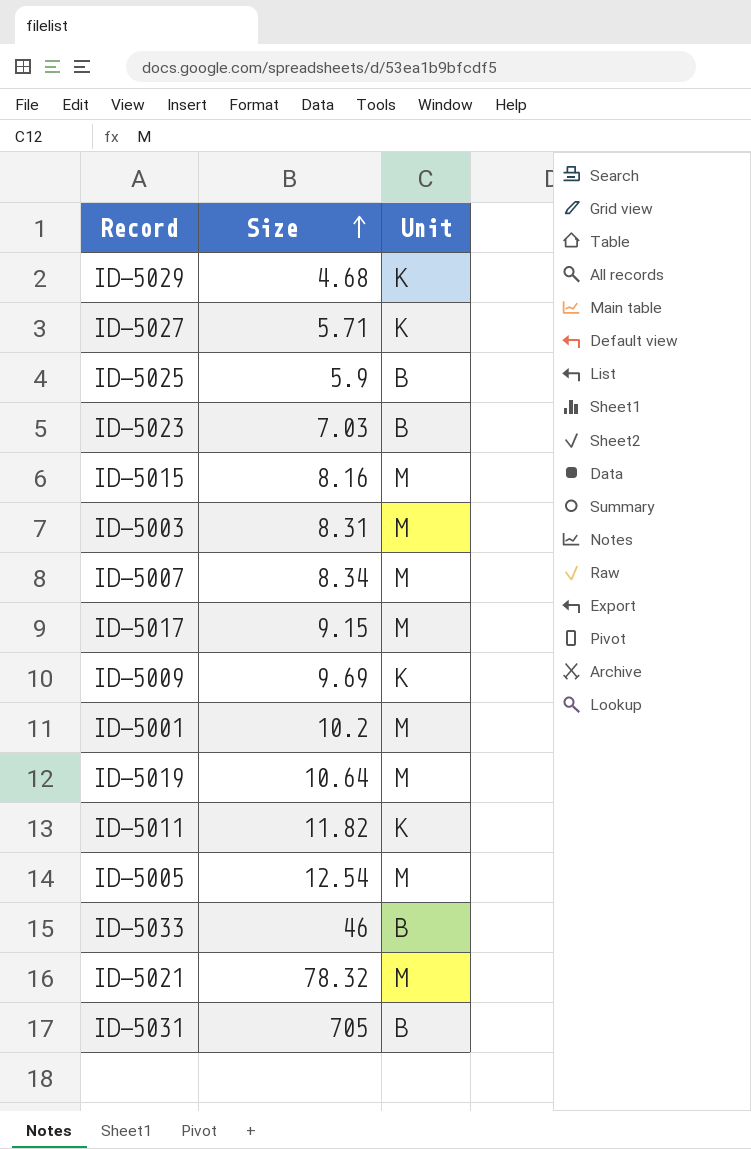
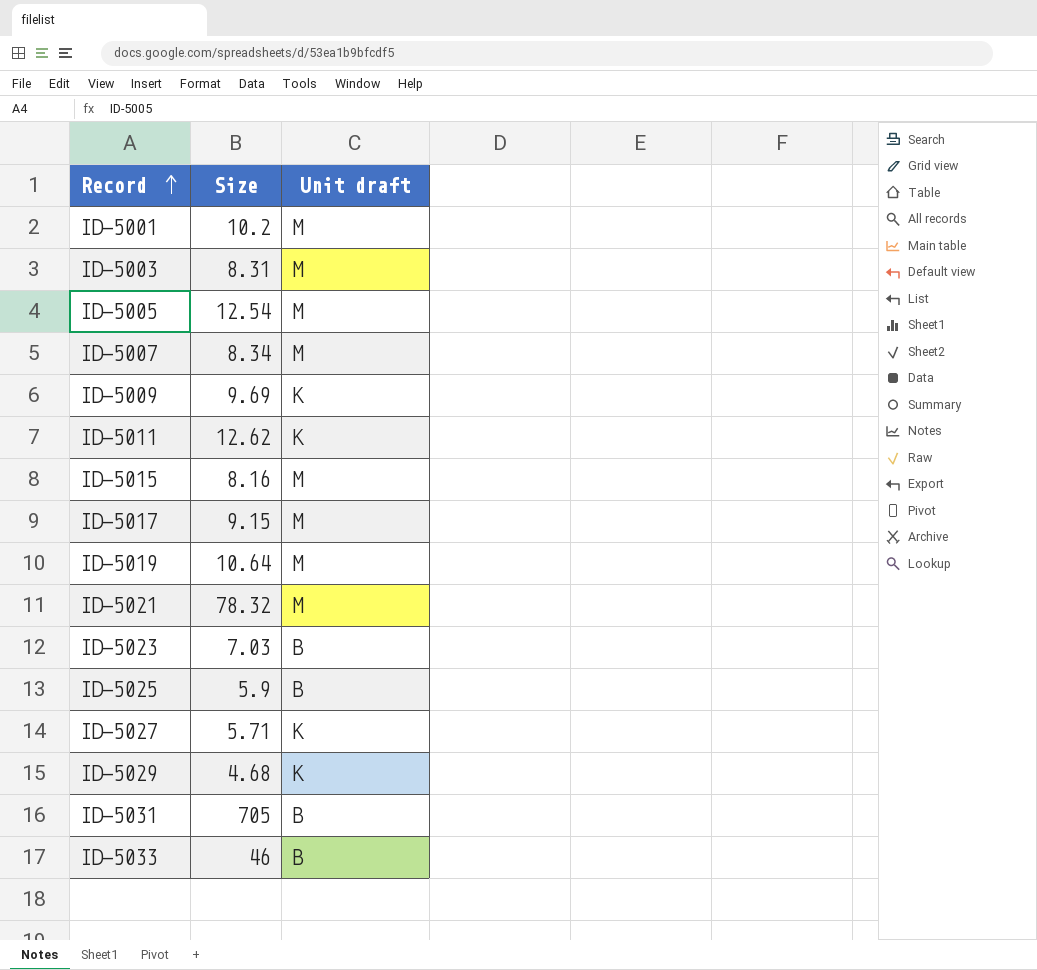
row order: Size ascending -> Record ascending
column name: Unit -> Unit draft
ID-5011 | Size: 11.82 -> 12.62

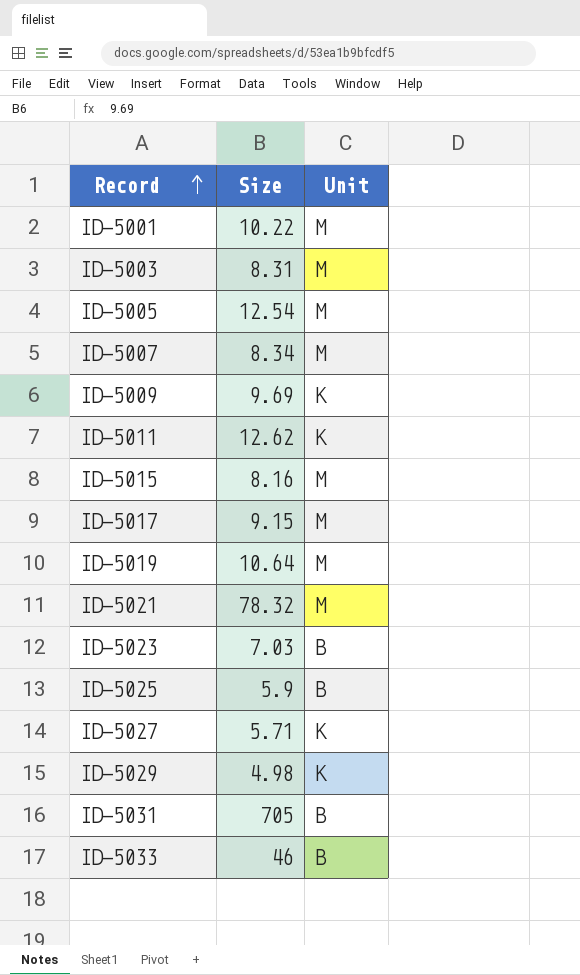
column name: Unit draft -> Unit
ID-5001 | Size: 10.2 -> 10.22
ID-5029 | Size: 4.68 -> 4.98

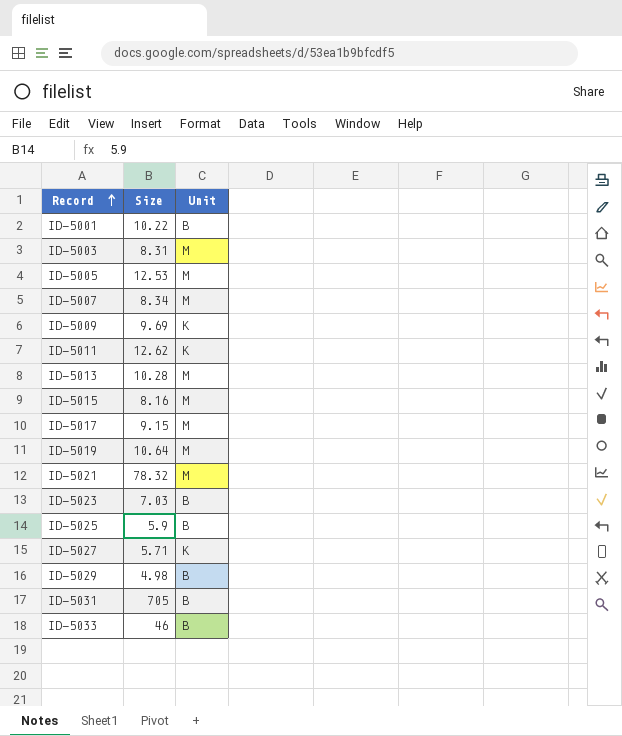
ID-5001 | Unit: M -> B
ID-5005 | Size: 12.54 -> 12.53
row ID-5013: none -> 10.28 | M
ID-5029 | Unit: K -> B

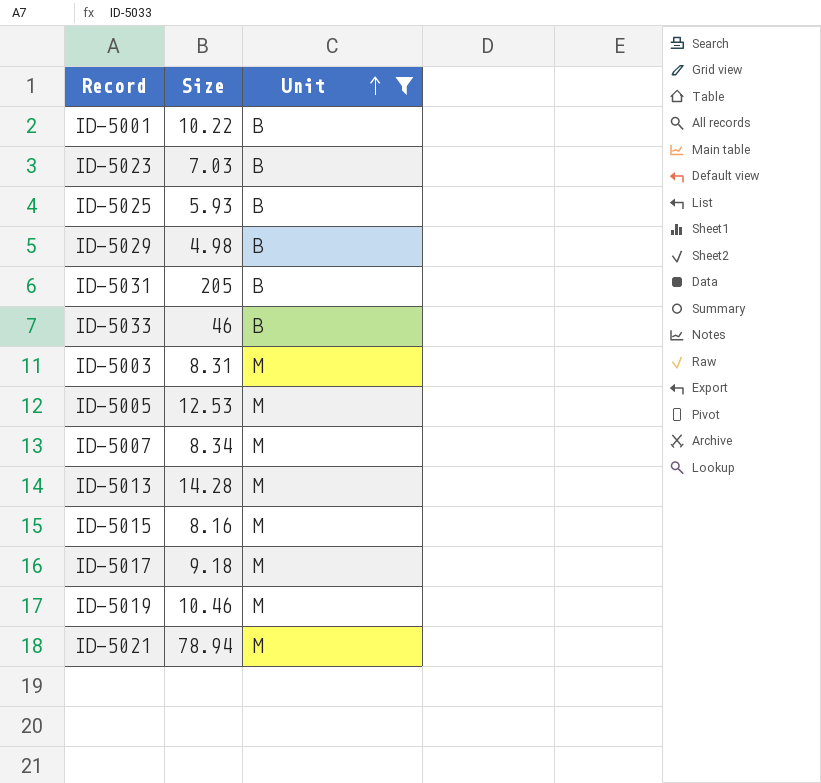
filter: none -> Unit != K
row order: Record ascending -> Unit ascending
ID-5025 | Size: 5.9 -> 5.93
ID-5031 | Size: 705 -> 205
ID-5013 | Size: 10.28 -> 14.28
ID-5017 | Size: 9.15 -> 9.18
ID-5019 | Size: 10.64 -> 10.46
ID-5021 | Size: 78.32 -> 78.94

